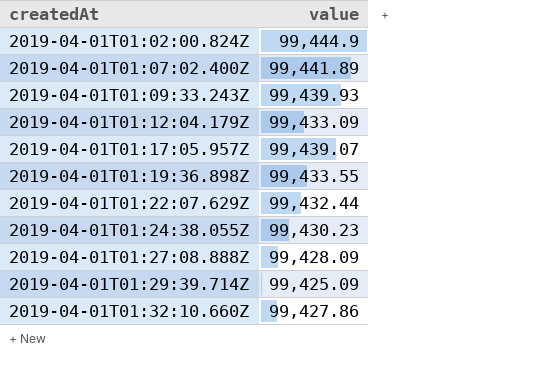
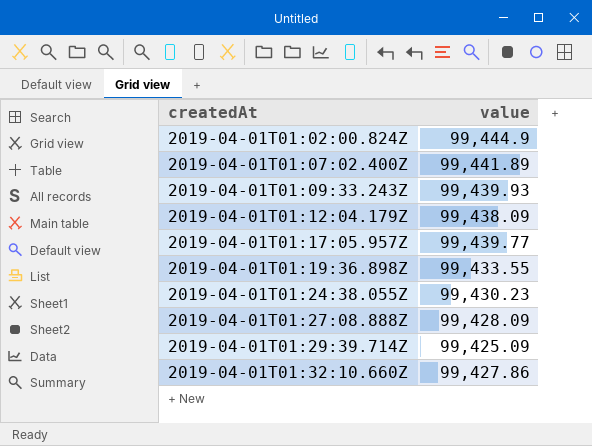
row 2019-04-01T01:22:07.629Z: 99,432.44 -> none
2019-04-01T01:12:04.179Z | value: 99,433.09 -> 99,438.09
2019-04-01T01:17:05.957Z | value: 99,439.07 -> 99,439.77

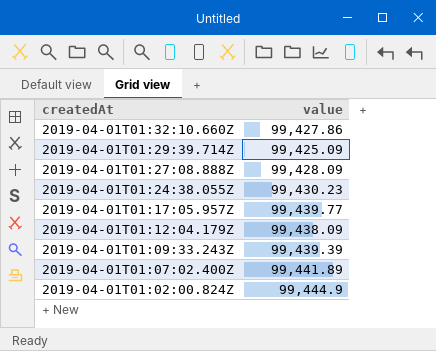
row order: createdAt ascending -> createdAt descending
row 2019-04-01T01:19:36.898Z: 99,433.55 -> none
2019-04-01T01:09:33.243Z | value: 99,439.93 -> 99,439.39

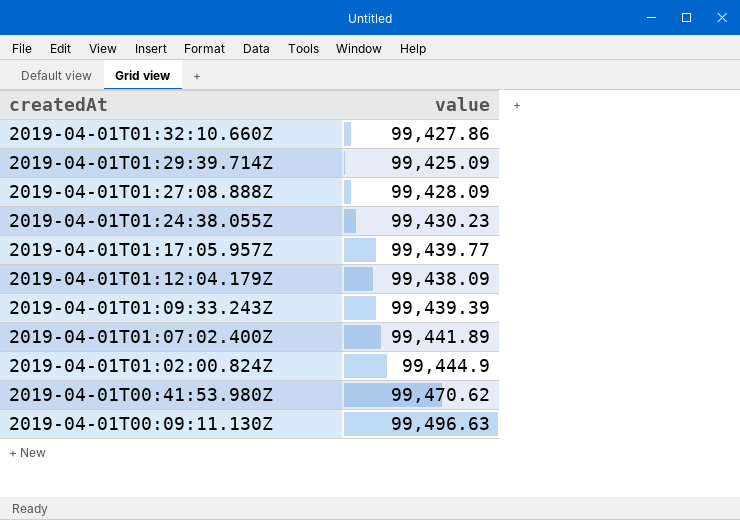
row 2019-04-01T00:41:53.980Z: none -> 99,470.62
row 2019-04-01T00:09:11.130Z: none -> 99,496.63

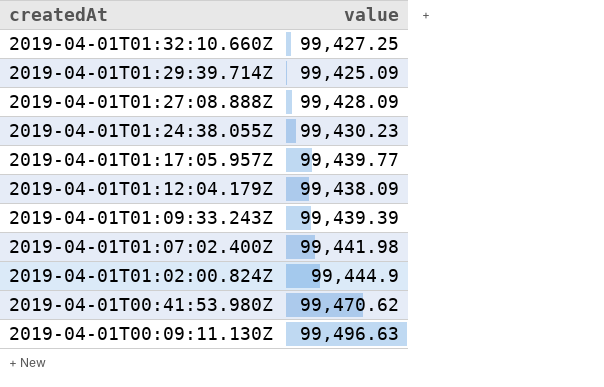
2019-04-01T01:32:10.660Z | value: 99,427.86 -> 99,427.25
2019-04-01T01:07:02.400Z | value: 99,441.89 -> 99,441.98

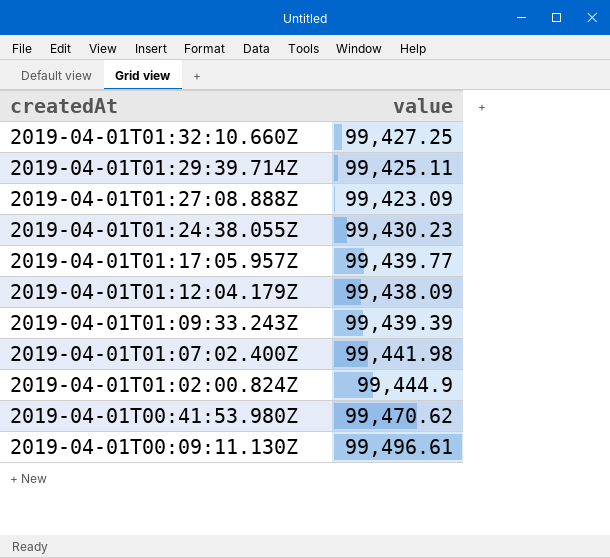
2019-04-01T01:29:39.714Z | value: 99,425.09 -> 99,425.11
2019-04-01T01:27:08.888Z | value: 99,428.09 -> 99,423.09
2019-04-01T00:09:11.130Z | value: 99,496.63 -> 99,496.61

